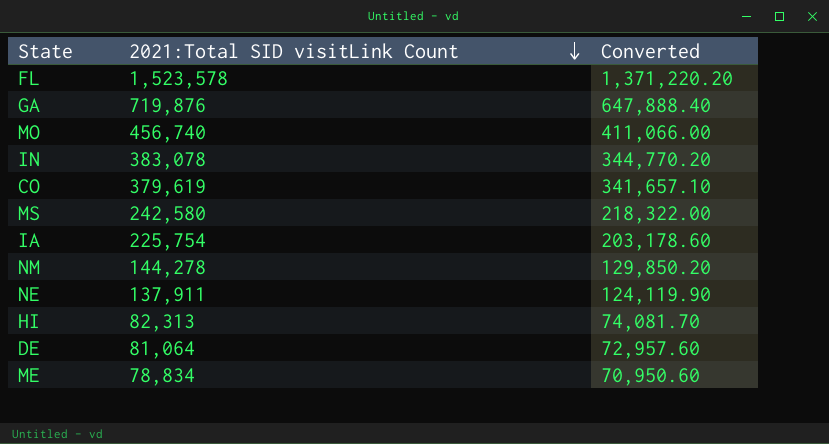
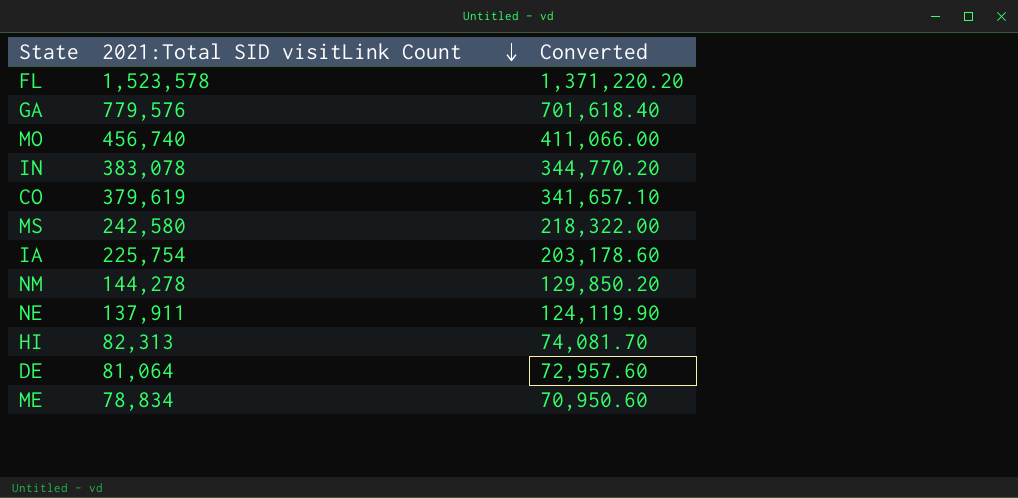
GA | 2021:Total SID visitLink Count: 719,876 -> 779,576
GA | Converted: 647,888.40 -> 701,618.40

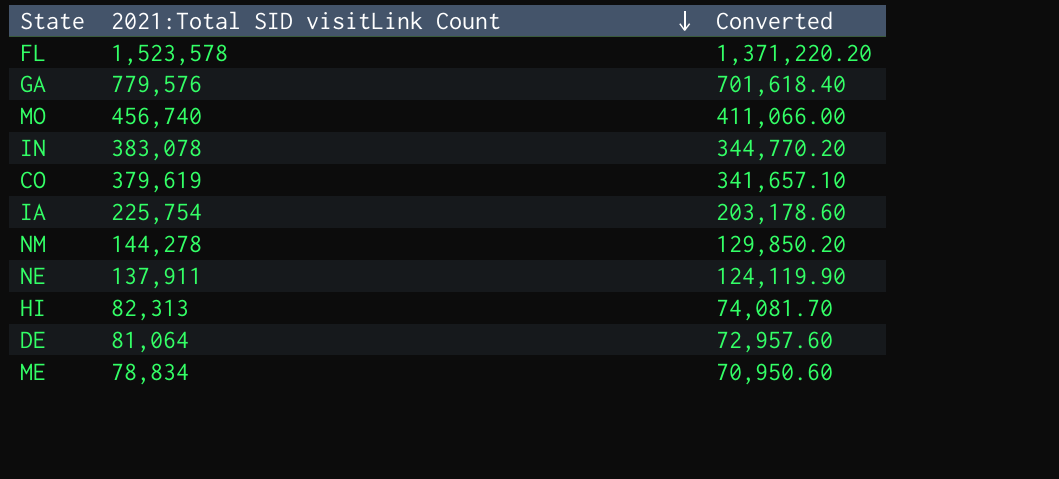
row MS: 242,580 | 218,322.00 -> none

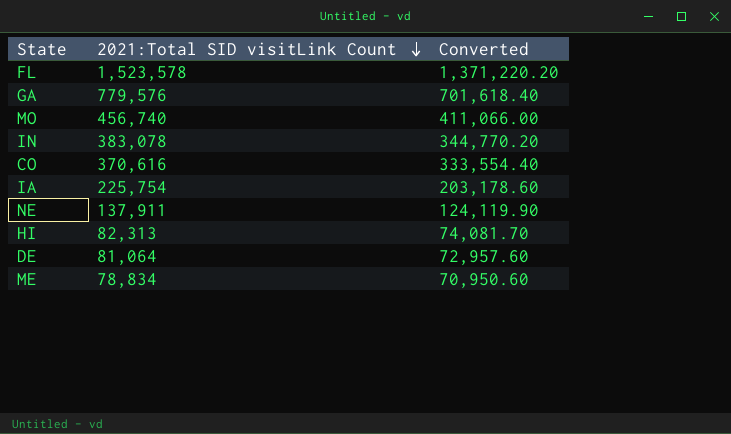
row NM: 144,278 | 129,850.20 -> none
CO | 2021:Total SID visitLink Count: 379,619 -> 370,616
CO | Converted: 341,657.10 -> 333,554.40

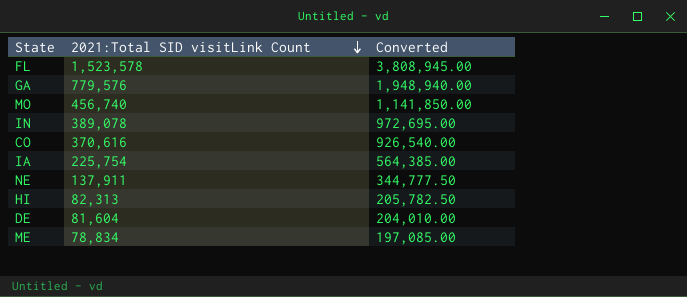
column Converted | formula: [2021:Total SID visitLink Count] * 0.9 -> [2021:Total SID visitLink Count] * 2.5
IN | 2021:Total SID visitLink Count: 383,078 -> 389,078
DE | 2021:Total SID visitLink Count: 81,064 -> 81,604

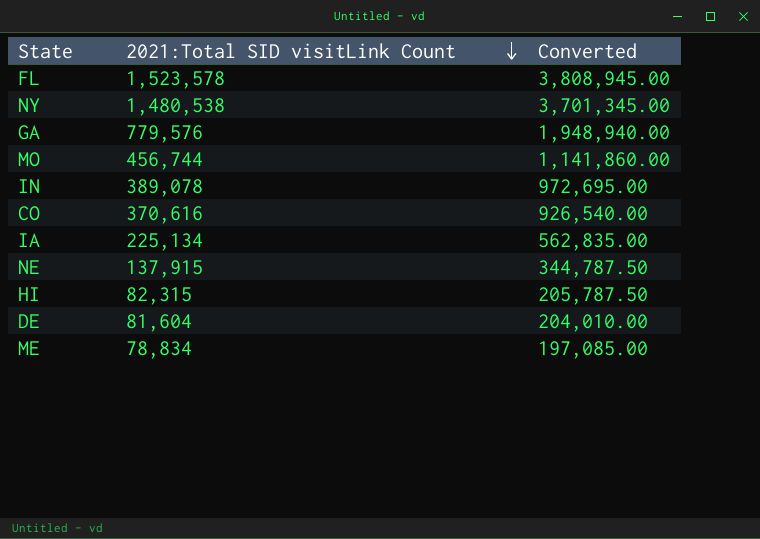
row NY: none -> 1,480,538 | 3,701,345.00
MO | 2021:Total SID visitLink Count: 456,740 -> 456,744
MO | Converted: 1,141,850.00 -> 1,141,860.00
IA | 2021:Total SID visitLink Count: 225,754 -> 225,134
IA | Converted: 564,385.00 -> 562,835.00
NE | 2021:Total SID visitLink Count: 137,911 -> 137,915
NE | Converted: 344,777.50 -> 344,787.50
HI | 2021:Total SID visitLink Count: 82,313 -> 82,315
HI | Converted: 205,782.50 -> 205,787.50

